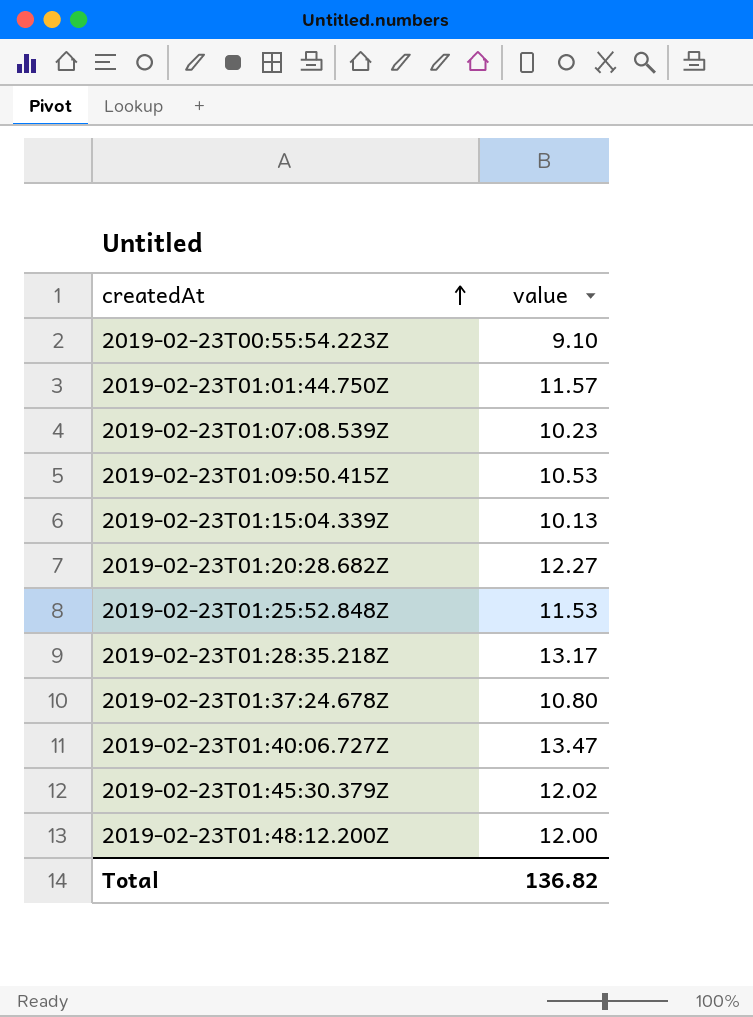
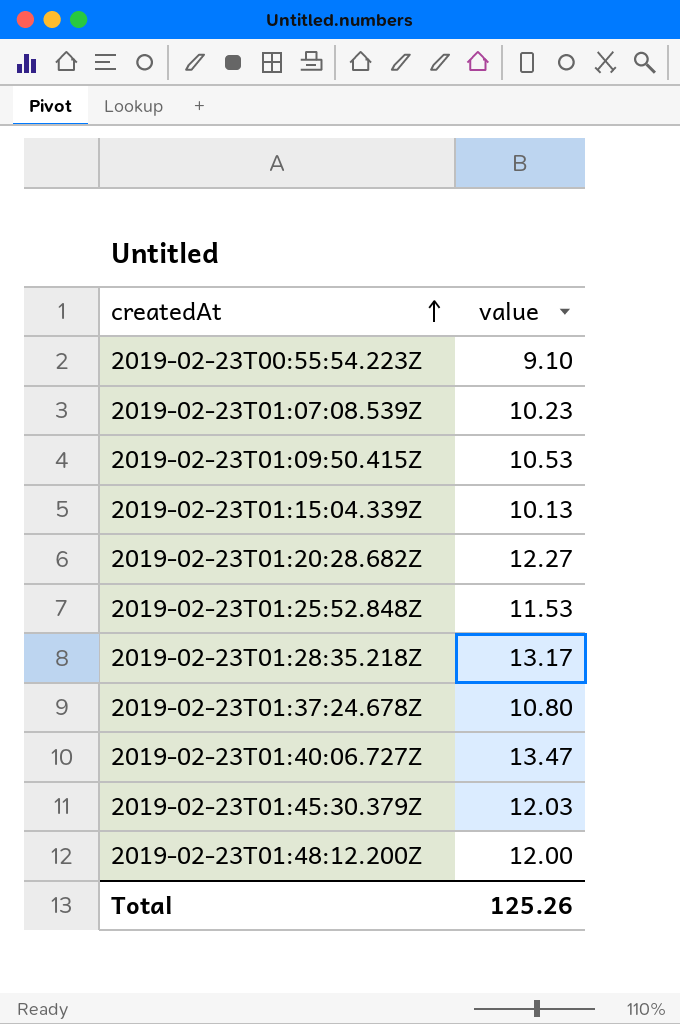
row 2019-02-23T01:01:44.750Z: 11.57 -> none
2019-02-23T01:45:30.379Z | value: 12.02 -> 12.03
Total | value: 136.82 -> 125.26

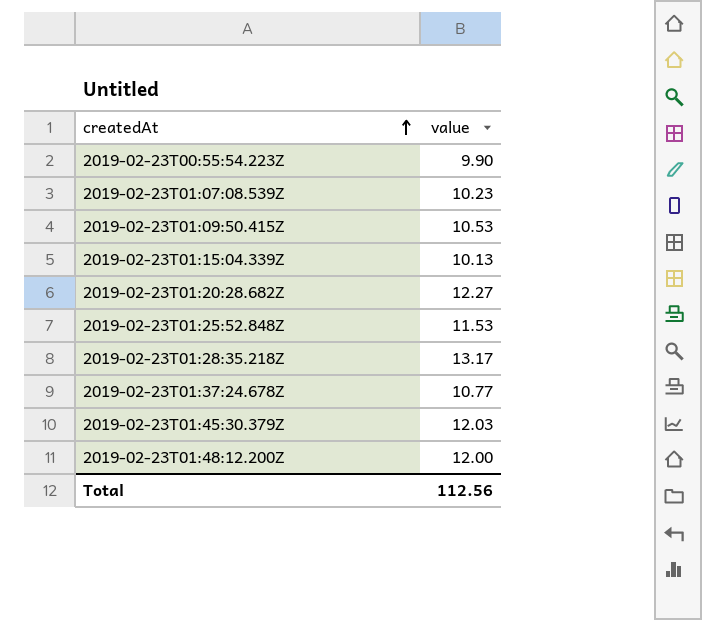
row 2019-02-23T01:40:06.727Z: 13.47 -> none
2019-02-23T00:55:54.223Z | value: 9.10 -> 9.90
2019-02-23T01:37:24.678Z | value: 10.80 -> 10.77
Total | value: 125.26 -> 112.56

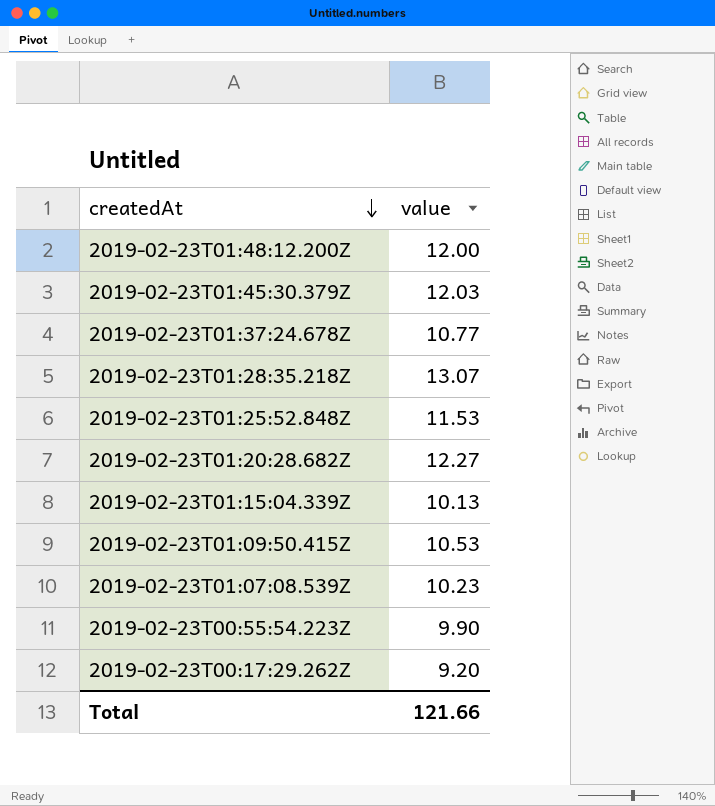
row order: createdAt ascending -> createdAt descending
2019-02-23T01:28:35.218Z | value: 13.17 -> 13.07
row 2019-02-23T00:17:29.262Z: none -> 9.20
Total | value: 112.56 -> 121.66

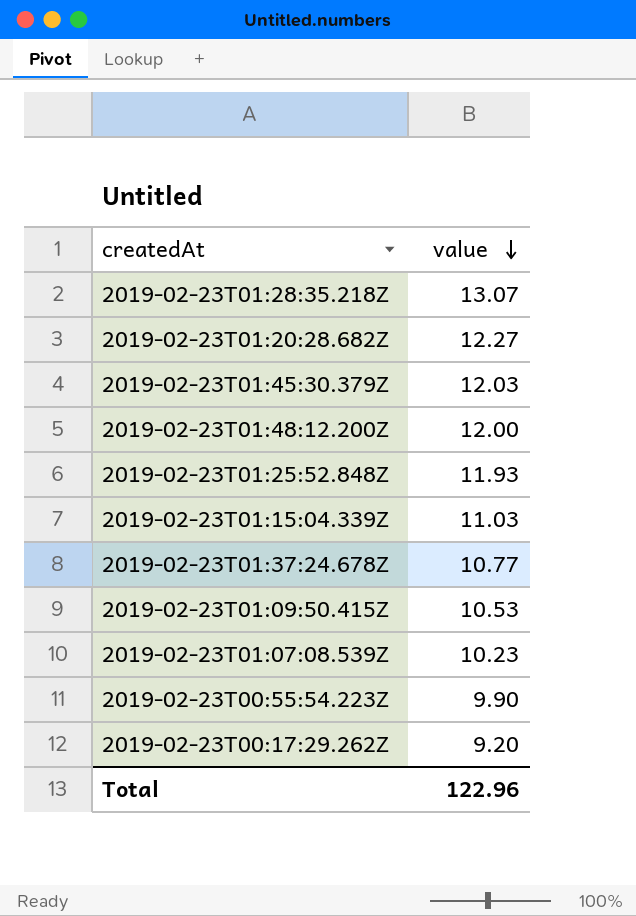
row order: createdAt descending -> value descending
2019-02-23T01:25:52.848Z | value: 11.53 -> 11.93
2019-02-23T01:15:04.339Z | value: 10.13 -> 11.03
Total | value: 121.66 -> 122.96

